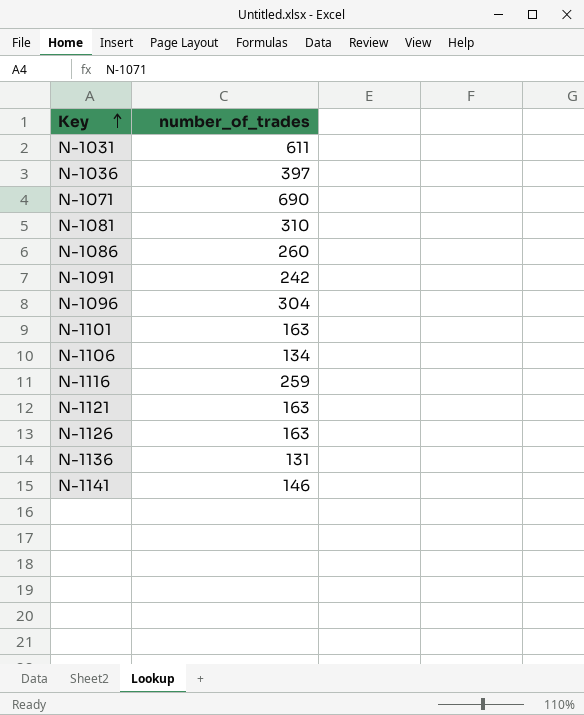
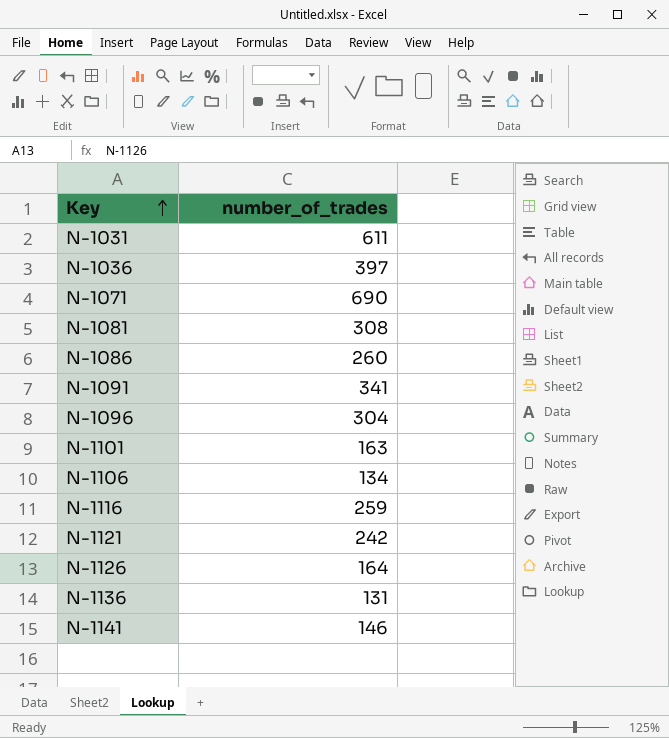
N-1081 | number_of_trades: 310 -> 308
N-1091 | number_of_trades: 242 -> 341
N-1121 | number_of_trades: 163 -> 242
N-1126 | number_of_trades: 163 -> 164

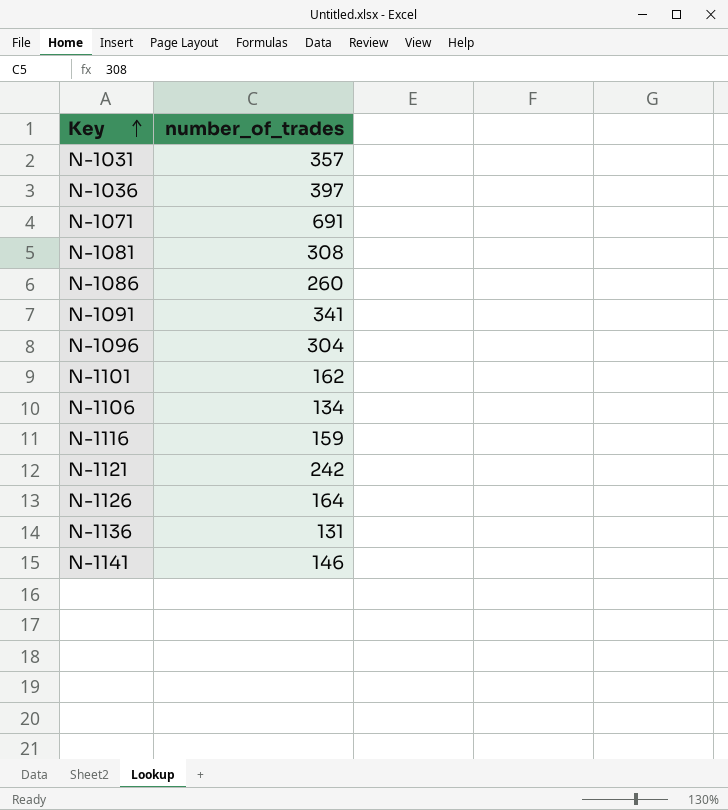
N-1031 | number_of_trades: 611 -> 357
N-1071 | number_of_trades: 690 -> 691
N-1101 | number_of_trades: 163 -> 162
N-1116 | number_of_trades: 259 -> 159

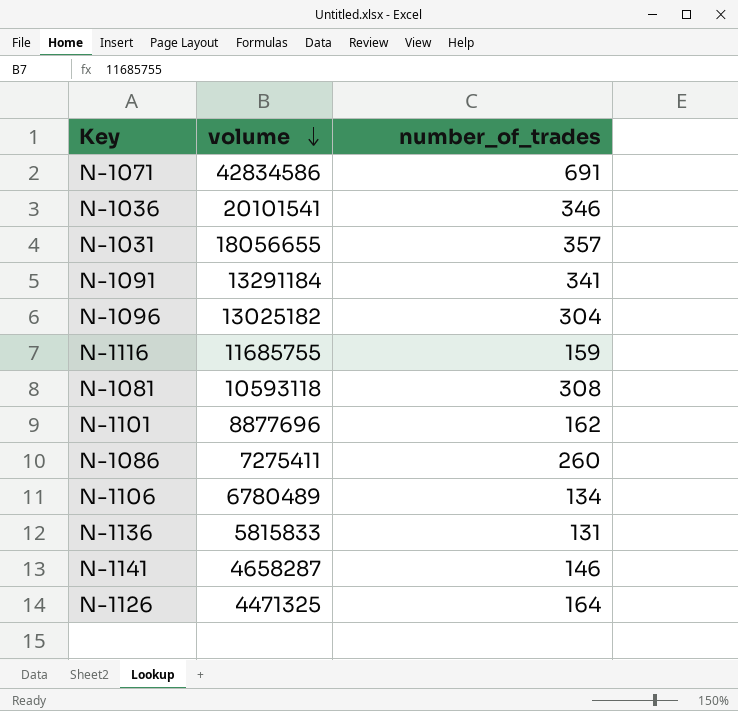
row order: Key ascending -> volume descending
column volume | position: none -> 2
row N-1121: 242 -> none
N-1036 | number_of_trades: 397 -> 346

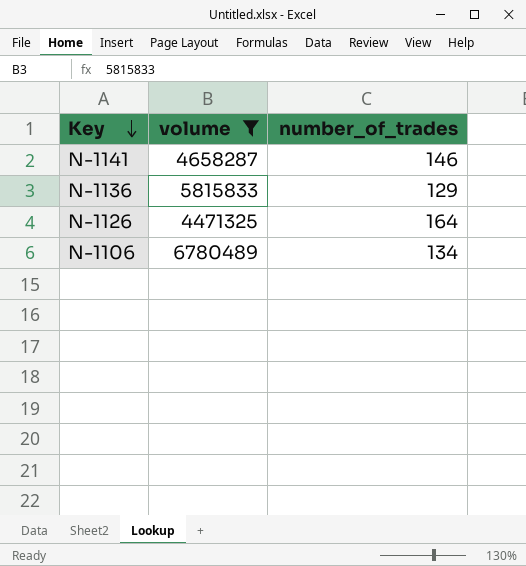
filter: none -> volume <= 6780489
row order: volume descending -> Key descending
N-1136 | number_of_trades: 131 -> 129

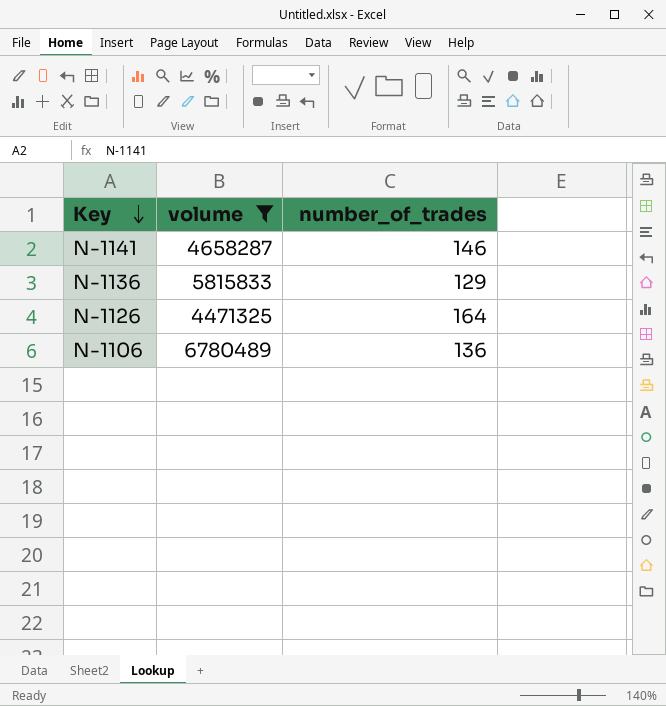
N-1106 | number_of_trades: 134 -> 136

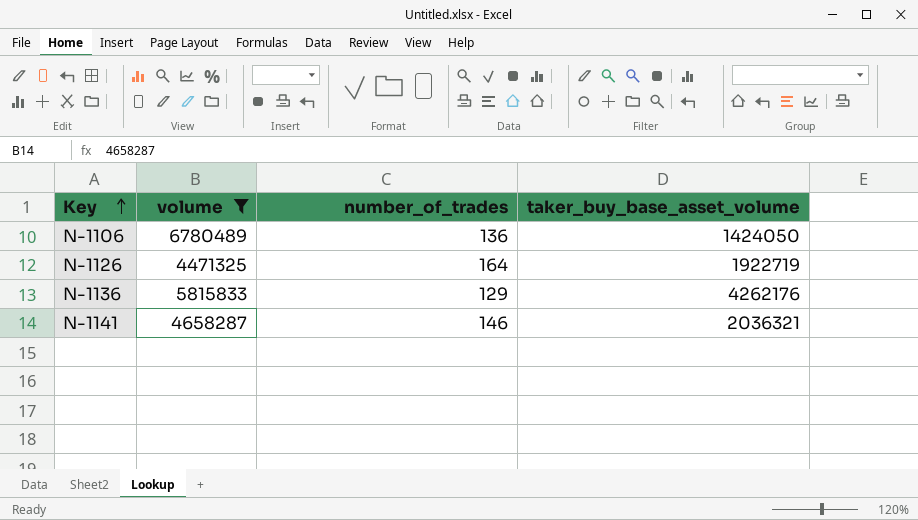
row order: Key descending -> Key ascending
column taker_buy_base_asset_volume | position: none -> 4

